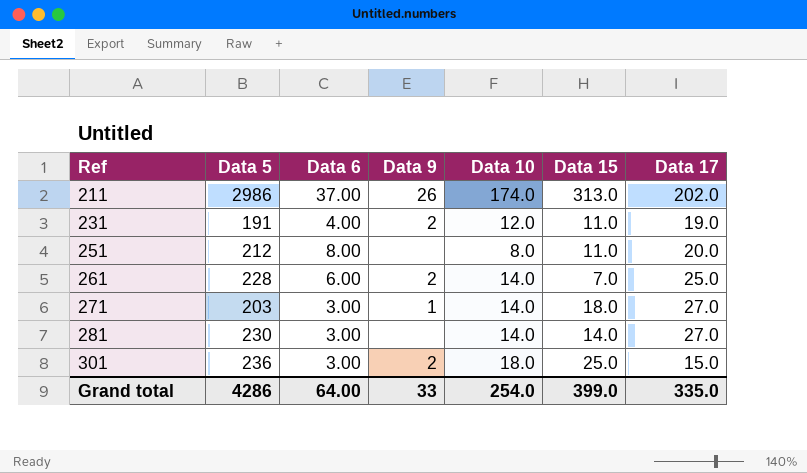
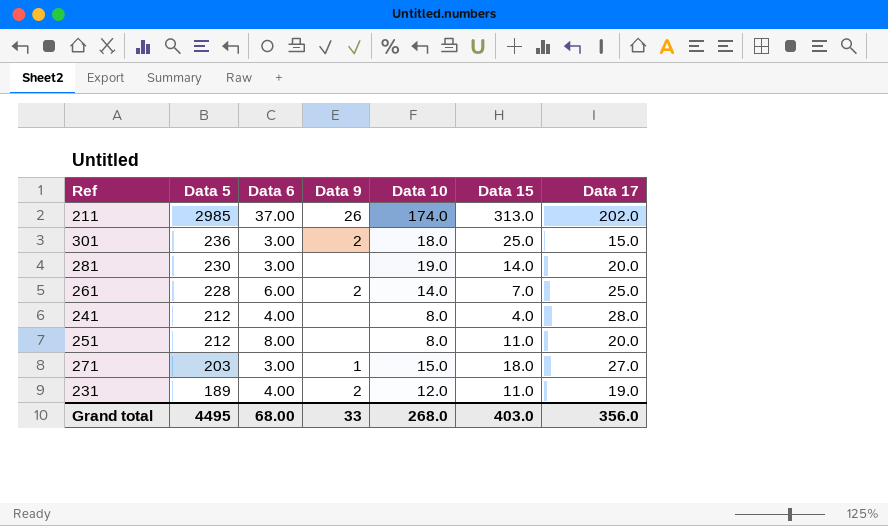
row order: Ref ascending -> Data 5 descending
211 | Data 5: 2986 -> 2985
281 | Data 10: 14.0 -> 19.0
281 | Data 17: 27.0 -> 20.0
row 241: none -> 212 | 4.00 | none | 8.0 | 4.0 | 28.0
271 | Data 10: 14.0 -> 15.0
231 | Data 5: 191 -> 189
Grand total | Data 5: 4286 -> 4495
Grand total | Data 6: 64.00 -> 68.00
Grand total | Data 10: 254.0 -> 268.0
Grand total | Data 15: 399.0 -> 403.0
Grand total | Data 17: 335.0 -> 356.0

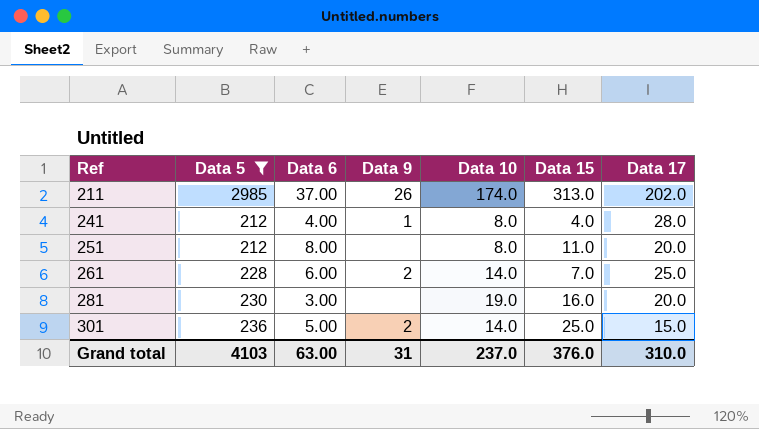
filter: none -> Data 5 >= 212
row order: Data 5 descending -> Ref ascending
241 | Data 9: none -> 1
281 | Data 15: 14.0 -> 16.0
301 | Data 6: 3.00 -> 5.00
301 | Data 10: 18.0 -> 14.0
Grand total | Data 5: 4495 -> 4103
Grand total | Data 6: 68.00 -> 63.00
Grand total | Data 9: 33 -> 31
Grand total | Data 10: 268.0 -> 237.0
Grand total | Data 15: 403.0 -> 376.0
Grand total | Data 17: 356.0 -> 310.0

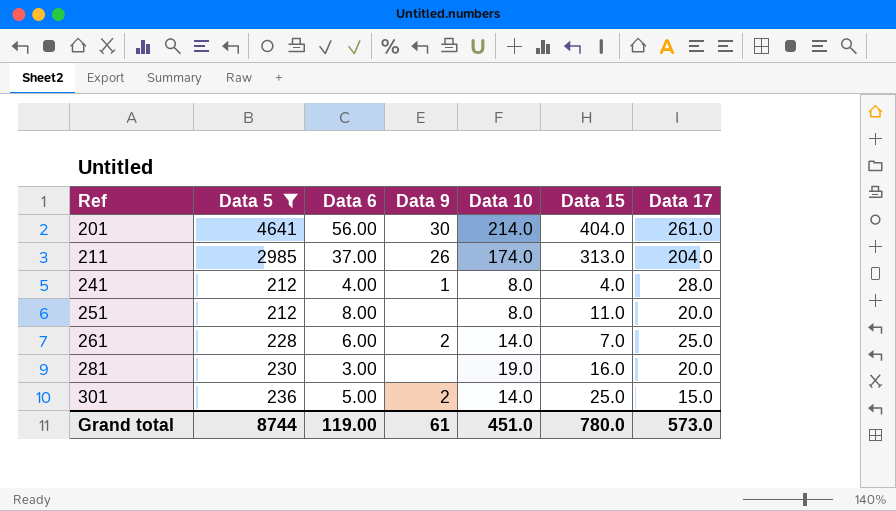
row 201: none -> 4641 | 56.00 | 30 | 214.0 | 404.0 | 261.0
211 | Data 17: 202.0 -> 204.0
Grand total | Data 5: 4103 -> 8744
Grand total | Data 6: 63.00 -> 119.00
Grand total | Data 9: 31 -> 61
Grand total | Data 10: 237.0 -> 451.0
Grand total | Data 15: 376.0 -> 780.0
Grand total | Data 17: 310.0 -> 573.0

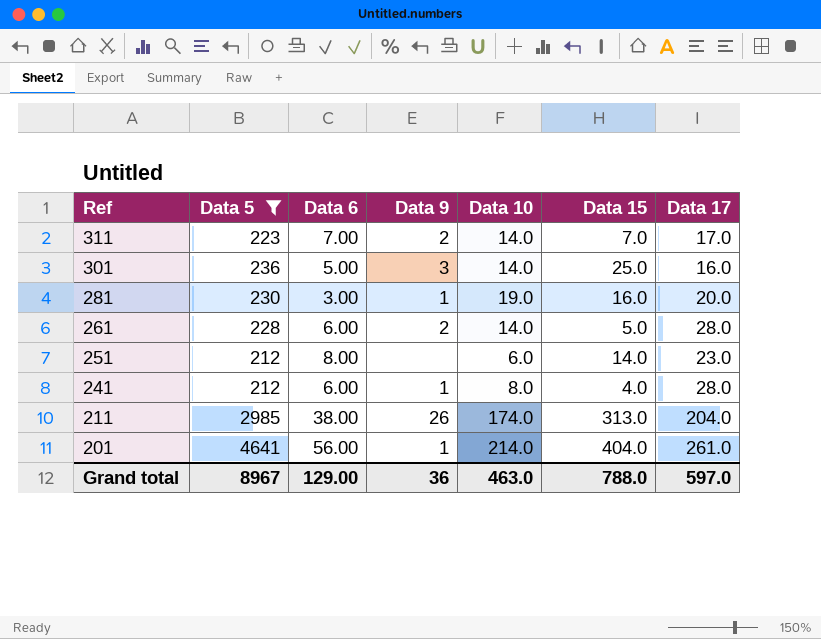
row order: Ref ascending -> Ref descending
row 311: none -> 223 | 7.00 | 2 | 14.0 | 7.0 | 17.0
301 | Data 9: 2 -> 3
301 | Data 17: 15.0 -> 16.0
281 | Data 9: none -> 1
261 | Data 15: 7.0 -> 5.0
261 | Data 17: 25.0 -> 28.0
251 | Data 10: 8.0 -> 6.0
251 | Data 15: 11.0 -> 14.0
251 | Data 17: 20.0 -> 23.0
241 | Data 6: 4.00 -> 6.00
211 | Data 6: 37.00 -> 38.00
201 | Data 9: 30 -> 1
Grand total | Data 5: 8744 -> 8967
Grand total | Data 6: 119.00 -> 129.00
Grand total | Data 9: 61 -> 36
Grand total | Data 10: 451.0 -> 463.0
Grand total | Data 15: 780.0 -> 788.0
Grand total | Data 17: 573.0 -> 597.0

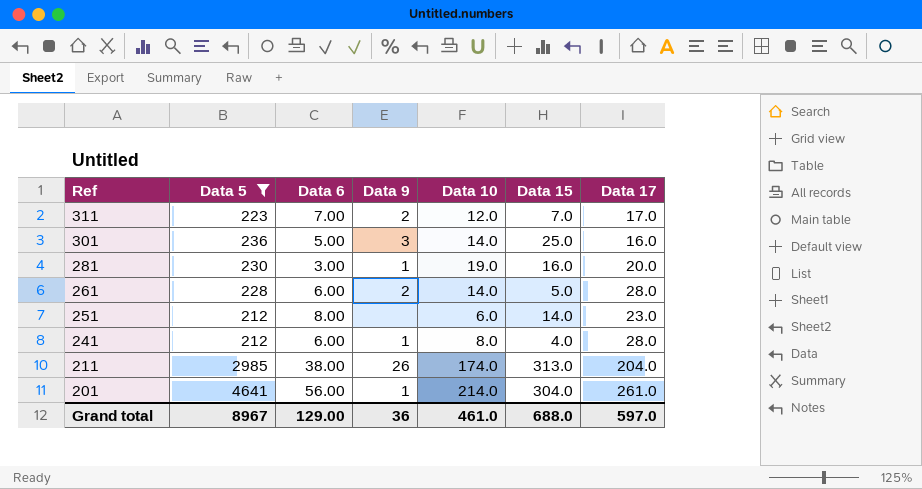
311 | Data 10: 14.0 -> 12.0
201 | Data 15: 404.0 -> 304.0
Grand total | Data 10: 463.0 -> 461.0
Grand total | Data 15: 788.0 -> 688.0

